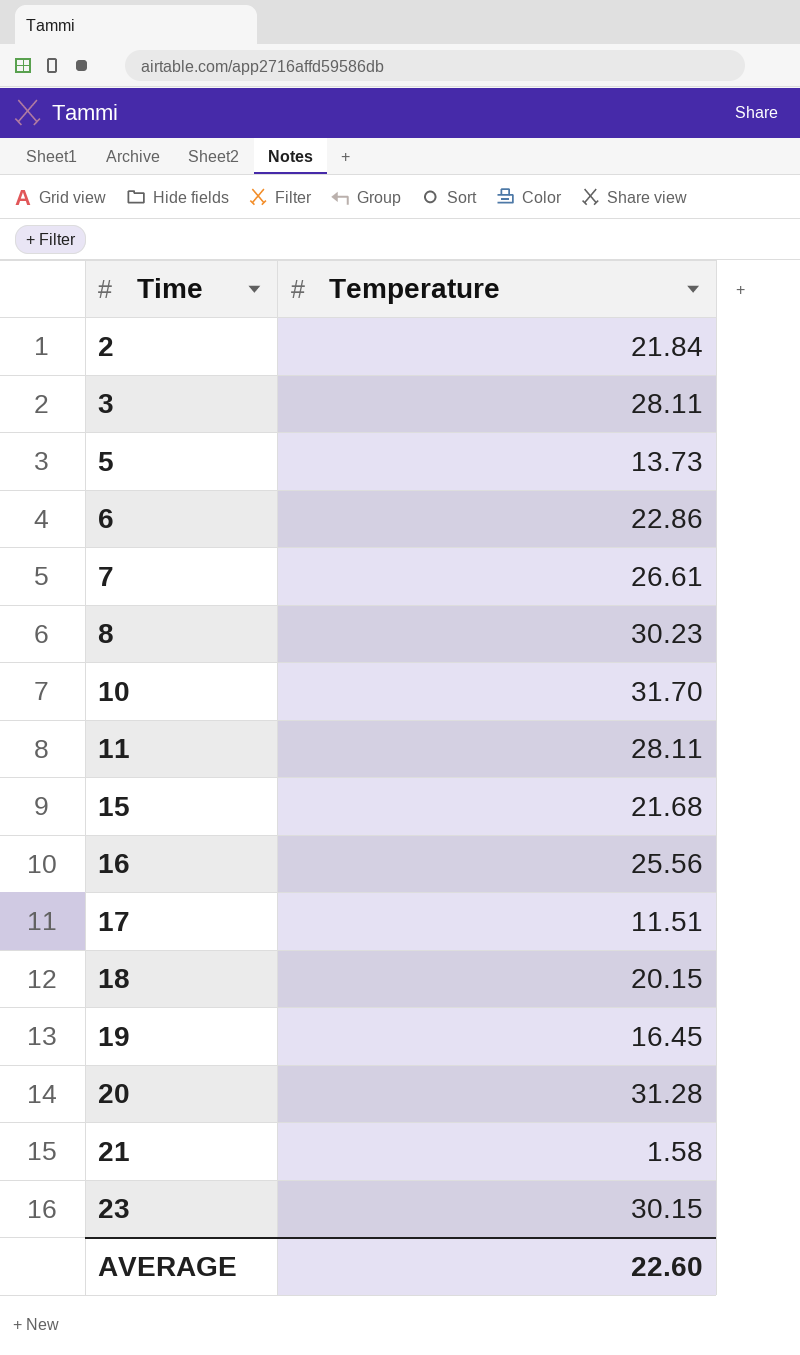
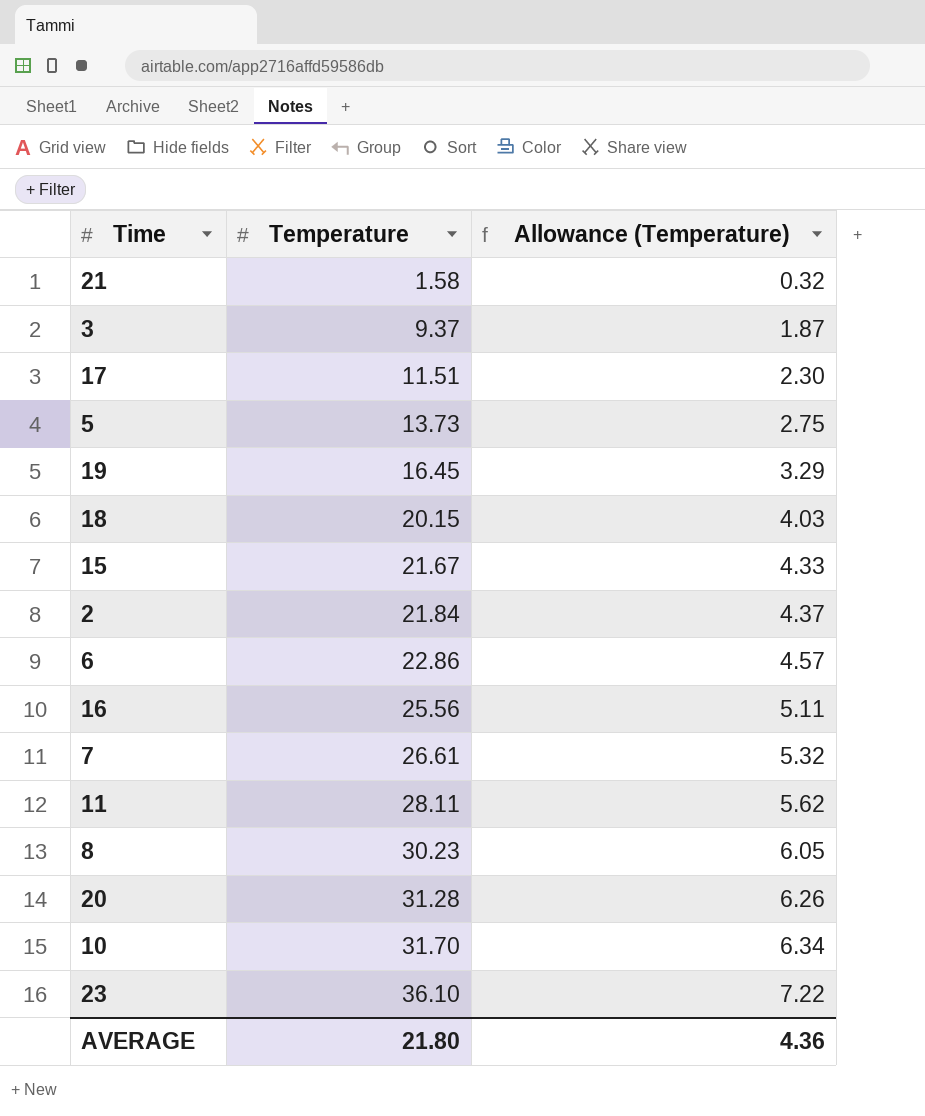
row order: Time ascending -> Temperature ascending
column Allowance (Temperature) | formula: none -> [Temperature] * 0.2
3 | Temperature: 28.11 -> 9.37
15 | Temperature: 21.68 -> 21.67
23 | Temperature: 30.15 -> 36.10
AVERAGE | Temperature: 22.60 -> 21.80

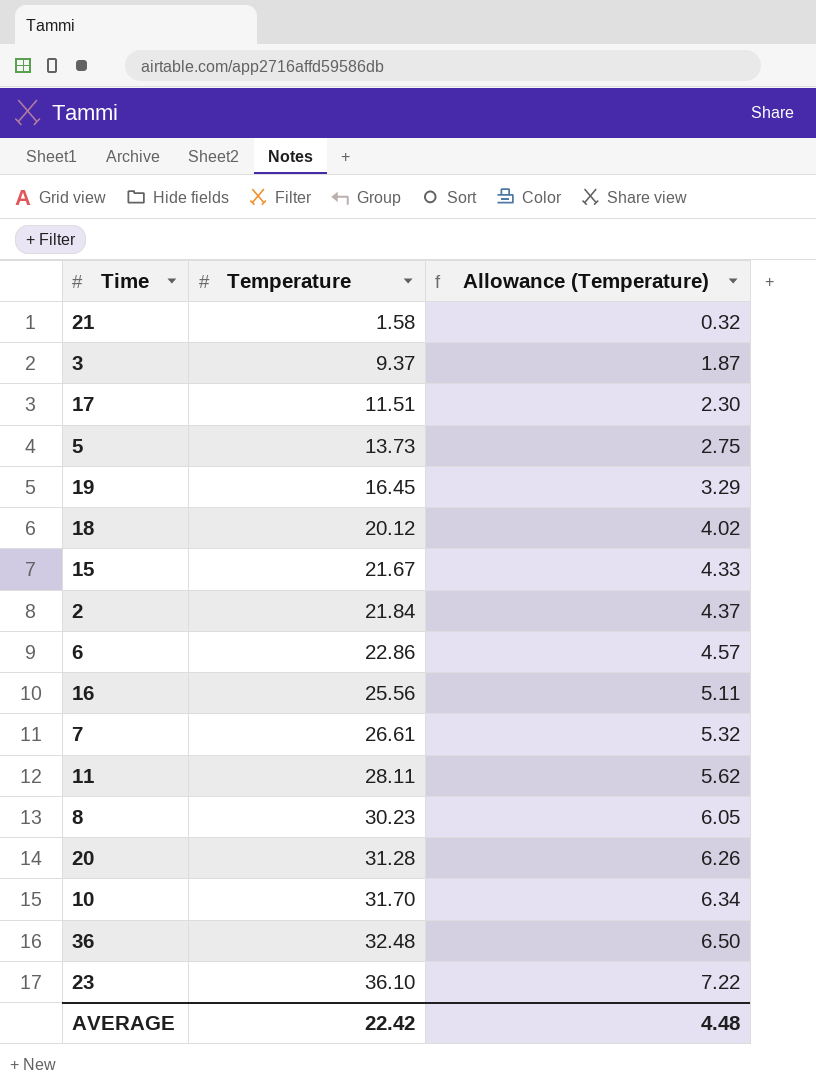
18 | Temperature: 20.15 -> 20.12
18 | Allowance (Temperature): 4.03 -> 4.02
row 36: none -> 32.48 | 6.50
AVERAGE | Temperature: 21.80 -> 22.42
AVERAGE | Allowance (Temperature): 4.36 -> 4.48

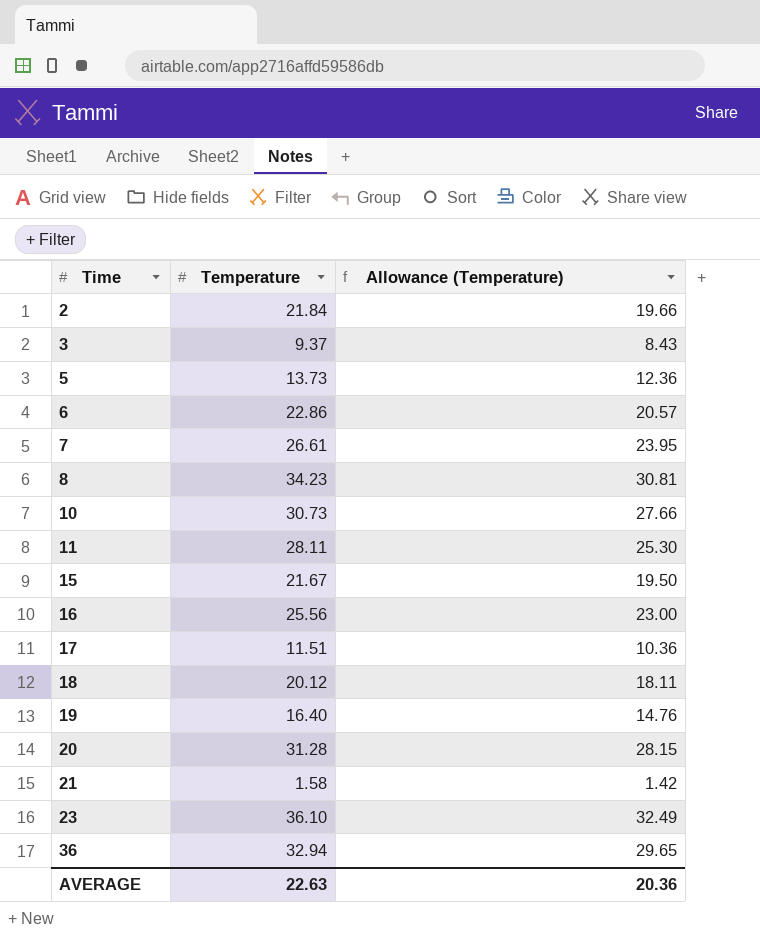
row order: Temperature ascending -> Time ascending
column Allowance (Temperature) | formula: [Temperature] * 0.2 -> [Temperature] * 0.9
8 | Temperature: 30.23 -> 34.23
10 | Temperature: 31.70 -> 30.73
19 | Temperature: 16.45 -> 16.40
36 | Temperature: 32.48 -> 32.94
AVERAGE | Temperature: 22.42 -> 22.63
AVERAGE | Allowance (Temperature): 4.48 -> 20.36

